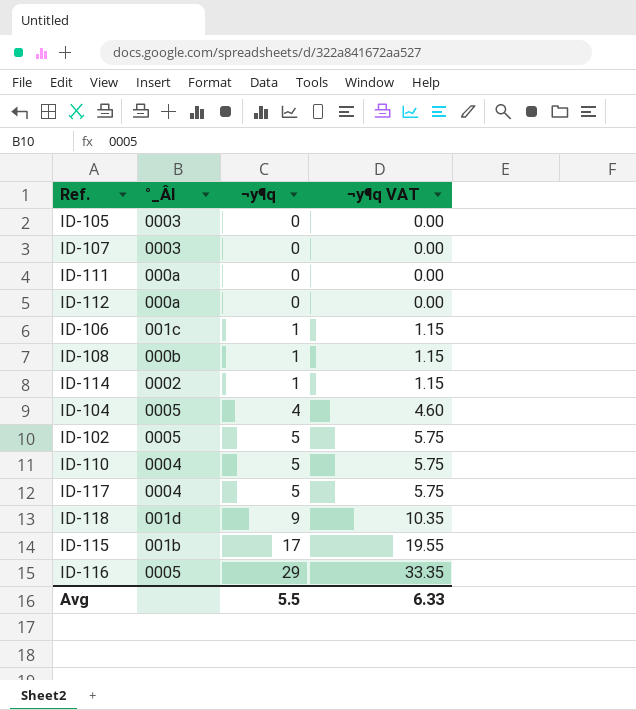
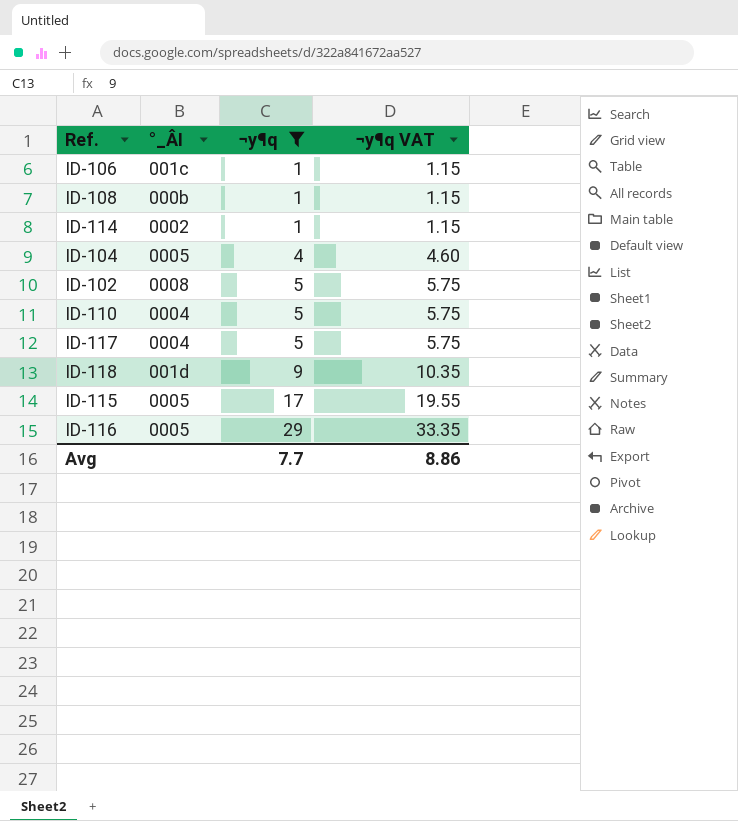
filter: none -> ¬y¶q != 0
ID-102 | °_ÂI: 0005 -> 0008
ID-115 | °_ÂI: 001b -> 0005
Avg | ¬y¶q: 5.5 -> 7.7
Avg | ¬y¶q VAT: 6.33 -> 8.86

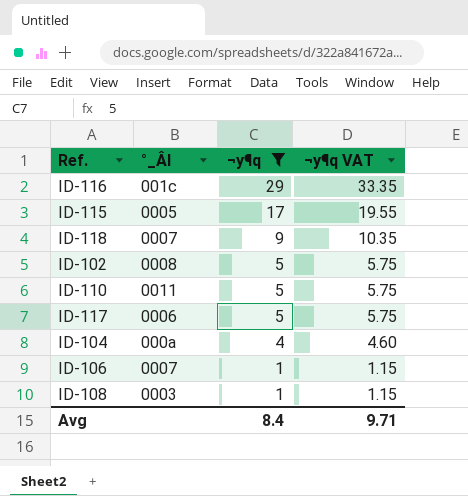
row order: ¬y¶q ascending -> ¬y¶q descending
row ID-114: 0002 | 1 | 1.15 -> none
ID-116 | °_ÂI: 0005 -> 001c
ID-118 | °_ÂI: 001d -> 0007
ID-110 | °_ÂI: 0004 -> 0011
ID-117 | °_ÂI: 0004 -> 0006
ID-104 | °_ÂI: 0005 -> 000a
ID-106 | °_ÂI: 001c -> 0007
ID-108 | °_ÂI: 000b -> 0003
Avg | ¬y¶q: 7.7 -> 8.4
Avg | ¬y¶q VAT: 8.86 -> 9.71

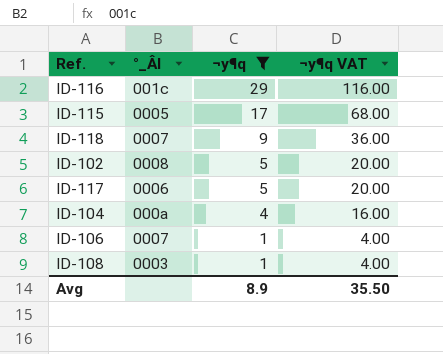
column ¬y¶q VAT | formula: [¬y¶q] * 1.15 -> [¬y¶q] * 4
row ID-110: 0011 | 5 | 5.75 -> none
Avg | ¬y¶q: 8.4 -> 8.9
Avg | ¬y¶q VAT: 9.71 -> 35.50

